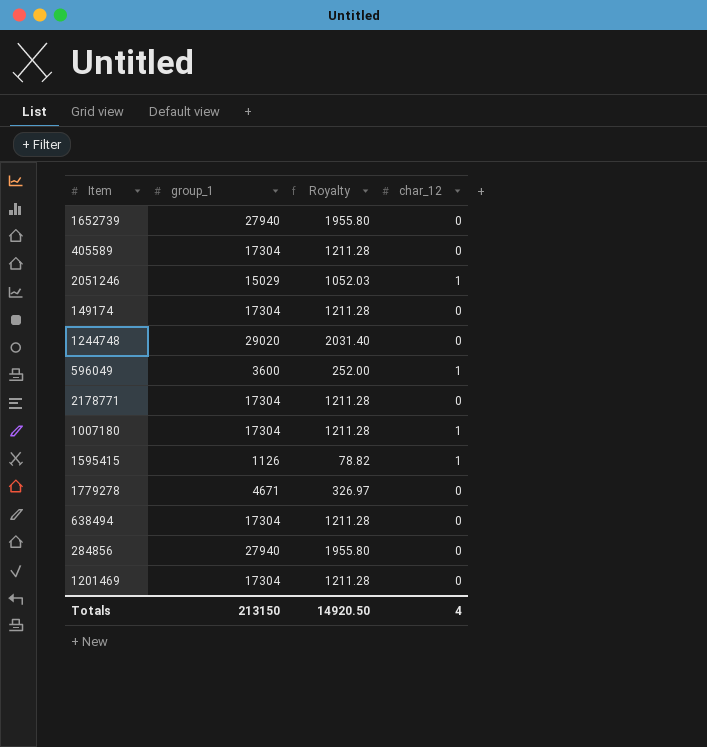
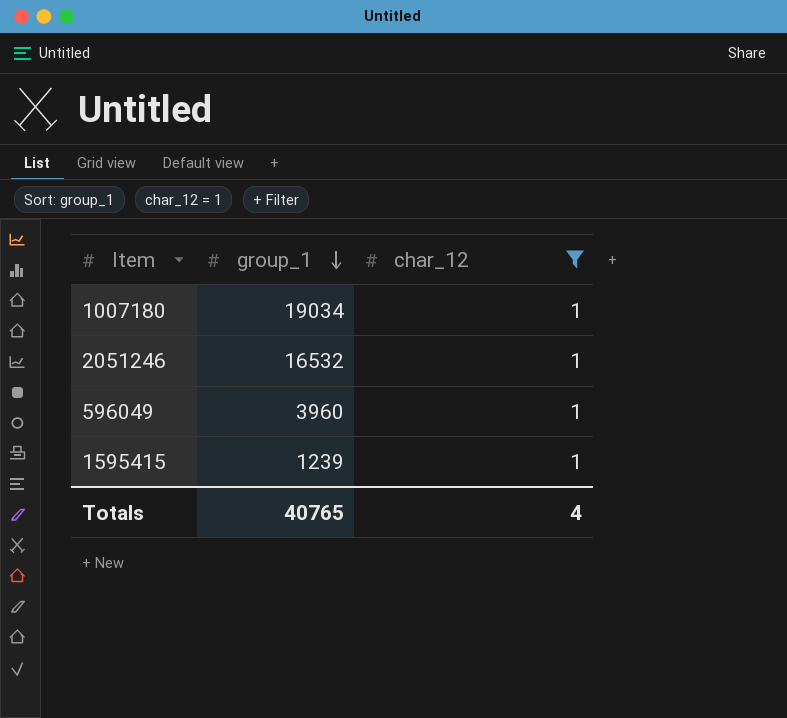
filter: none -> char_12 = 1
row order: none -> group_1 descending
column Royalty | formula: [group_1] * 0.07 -> none
1007180 | group_1: 17304 -> 19034
2051246 | group_1: 15029 -> 16532
596049 | group_1: 3600 -> 3960
1595415 | group_1: 1126 -> 1239
Totals | group_1: 213150 -> 40765

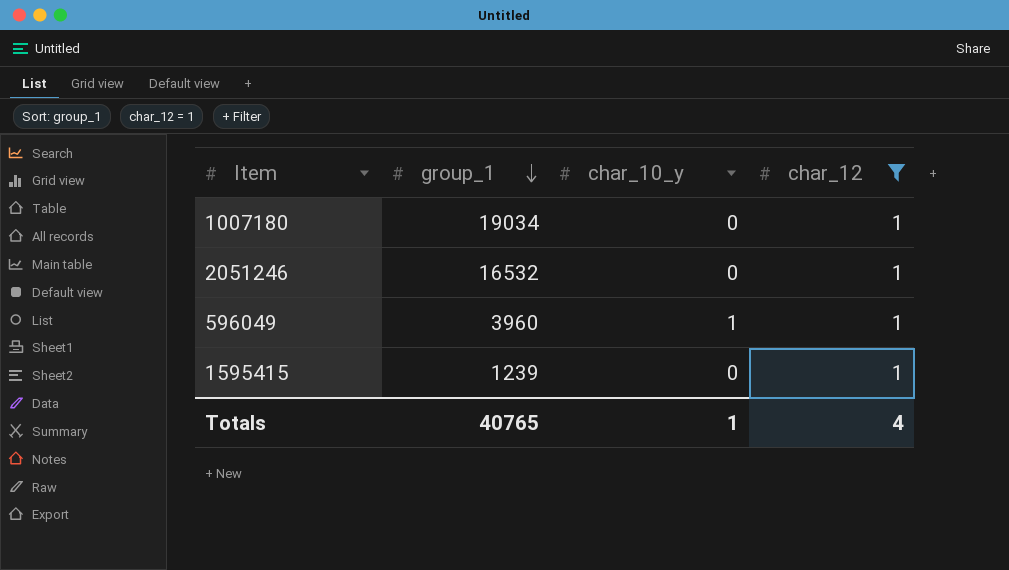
column char_10_y | position: none -> 3

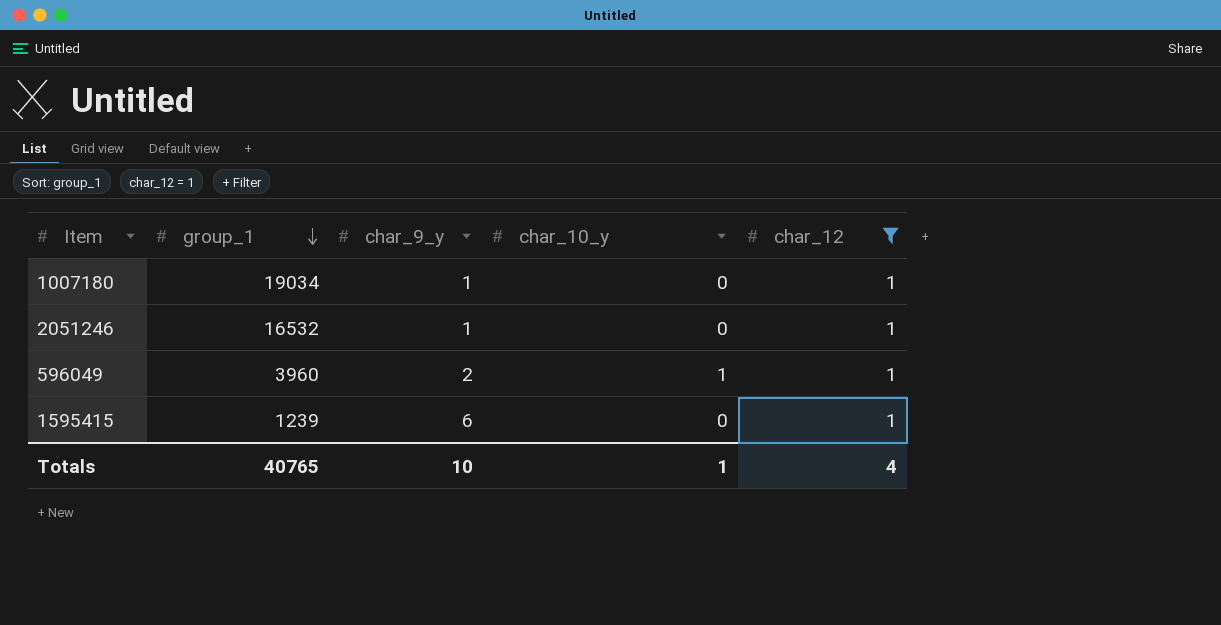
column char_9_y | position: none -> 3

